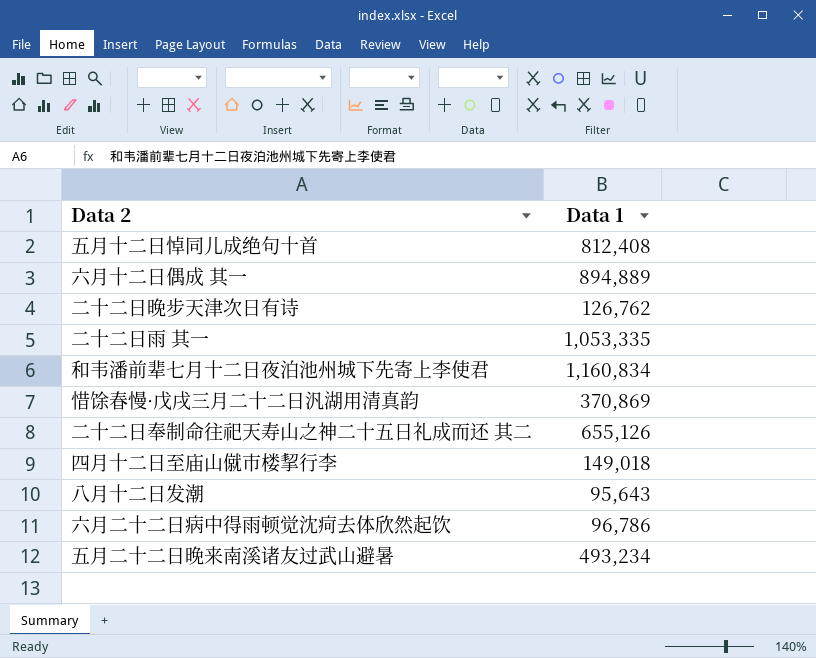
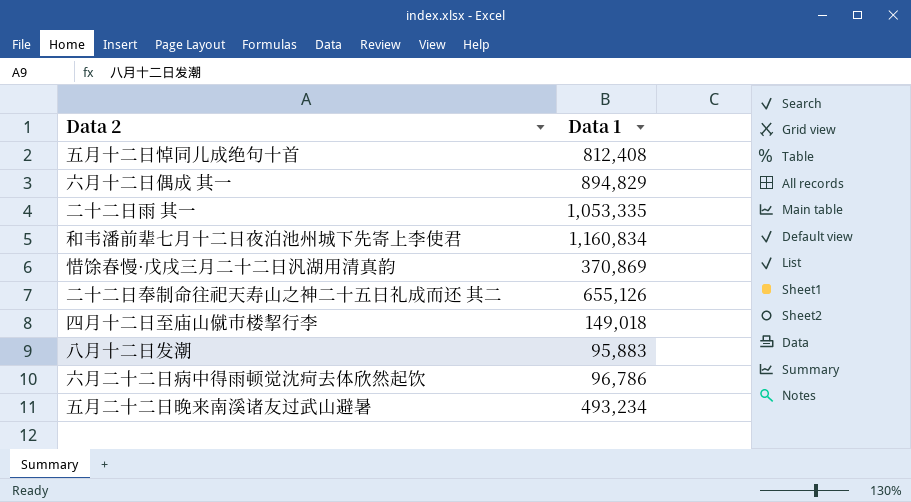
row 二十二日晚步天津次日有诗: 126,762 -> none
六月十二日偶成 其一 | Data 1: 894,889 -> 894,829
八月十二日发潮 | Data 1: 95,643 -> 95,883

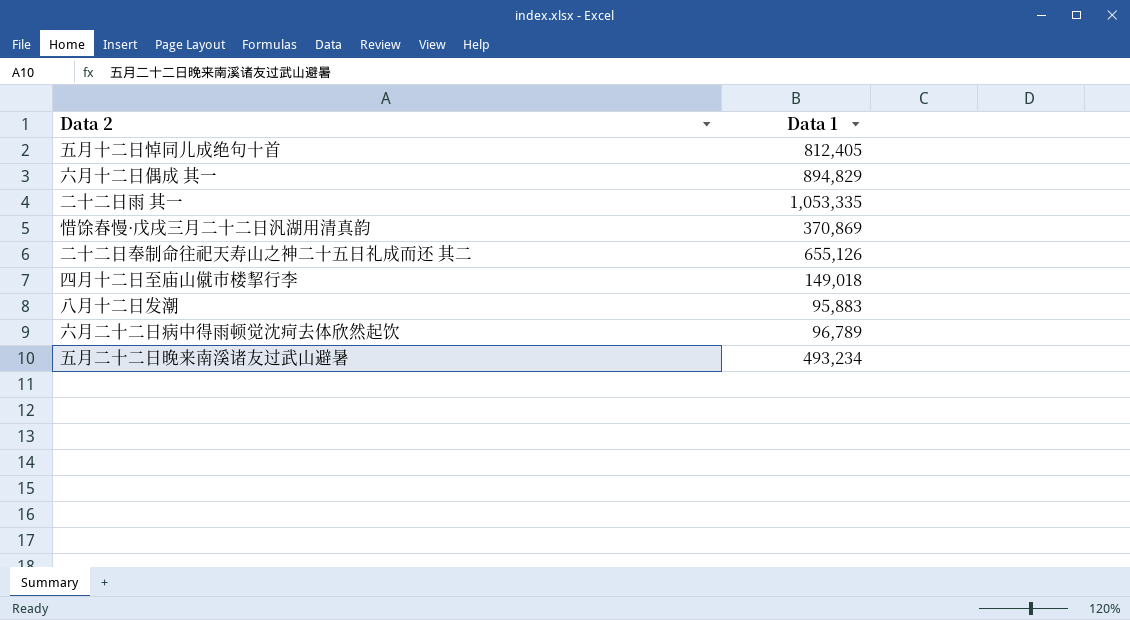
row 和韦潘前辈七月十二日夜泊池州城下先寄上李使君: 1,160,834 -> none
五月十二日悼同儿成绝句十首 | Data 1: 812,408 -> 812,405
六月二十二日病中得雨顿觉沈疴去体欣然起饮 | Data 1: 96,786 -> 96,789

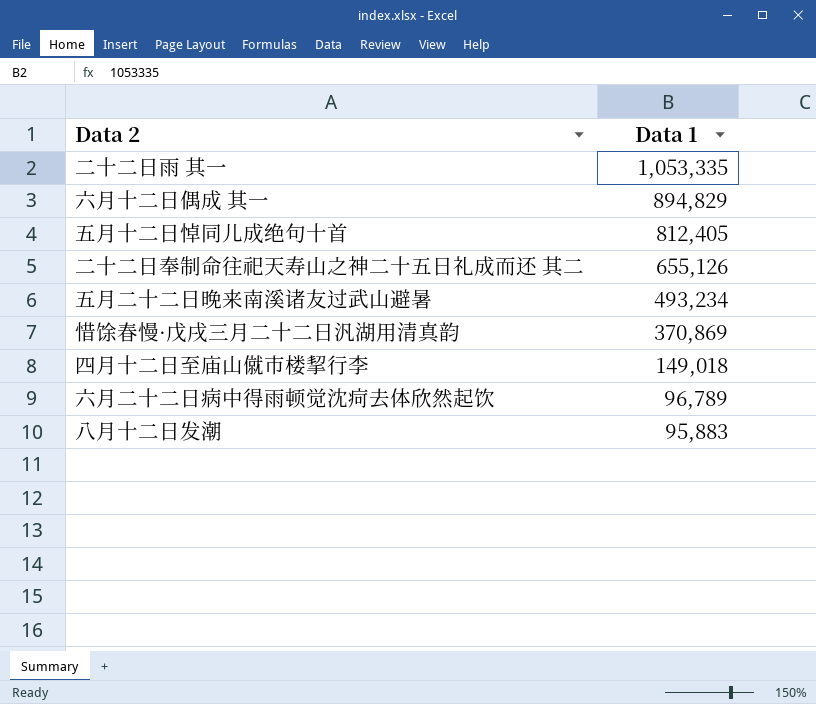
row order: none -> Data 1 descending

